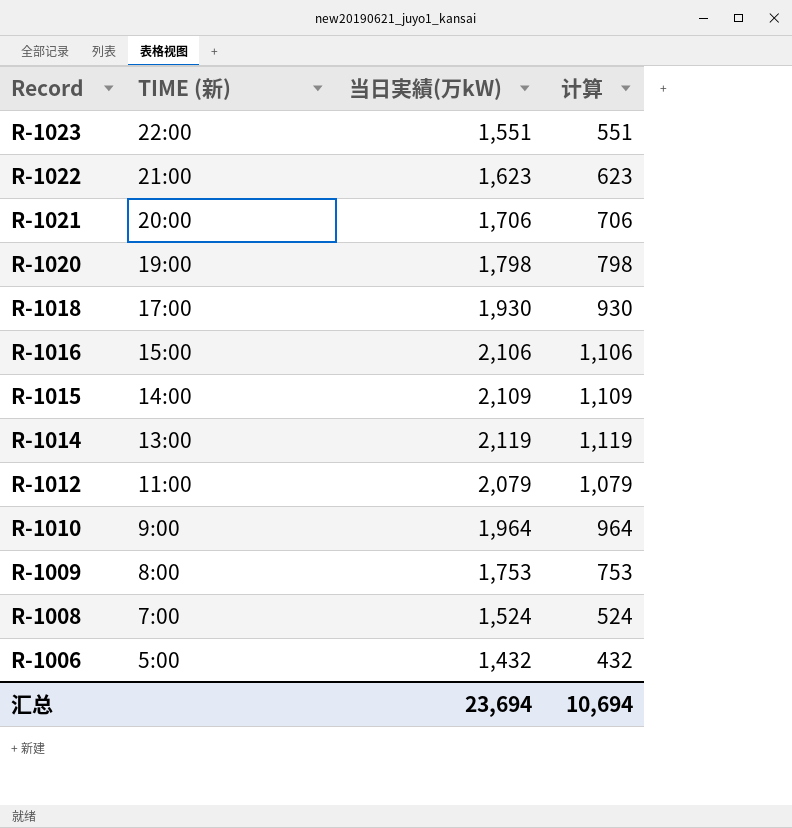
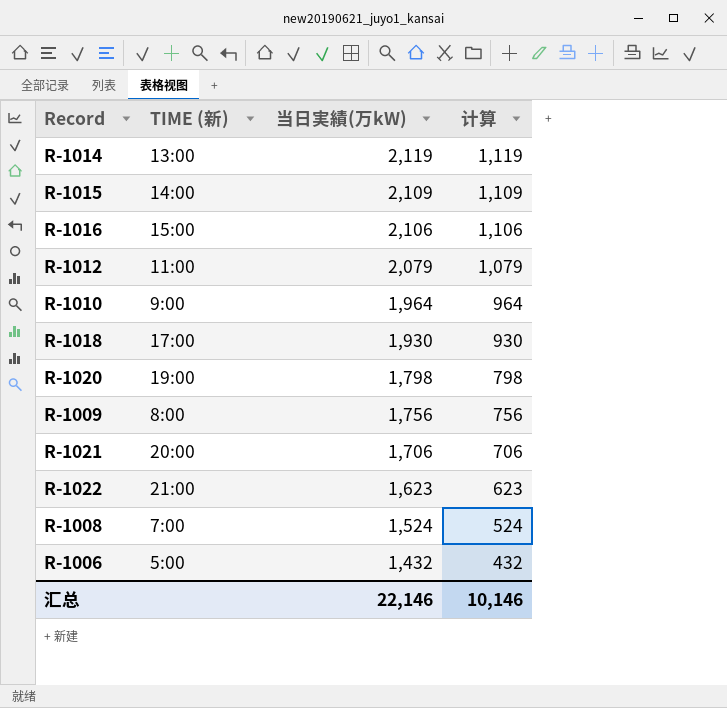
row order: Record descending -> 当日実績(万kW) descending
row R-1023: 22:00 | 1,551 | 551 -> none
R-1009 | 当日実績(万kW): 1,753 -> 1,756
R-1009 | 计算: 753 -> 756
汇总 | 当日実績(万kW): 23,694 -> 22,146
汇总 | 计算: 10,694 -> 10,146

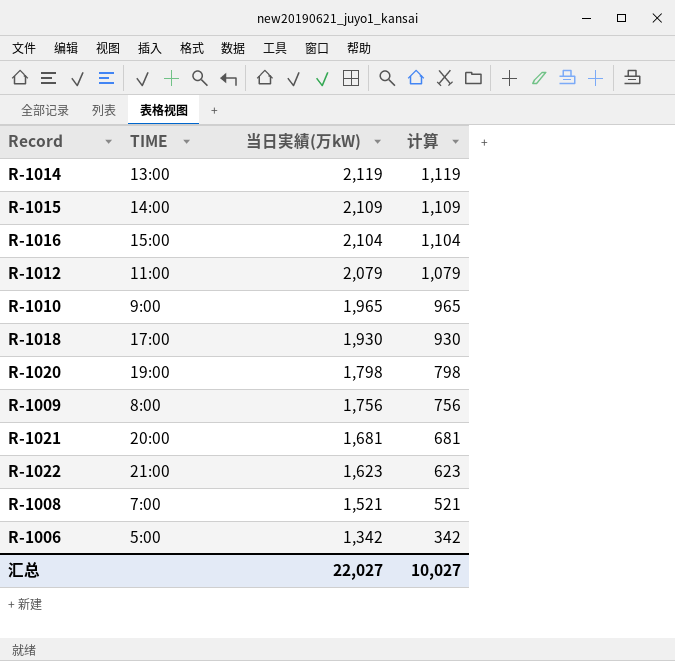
column name: TIME (新) -> TIME
R-1016 | 当日実績(万kW): 2,106 -> 2,104
R-1016 | 计算: 1,106 -> 1,104
R-1010 | 当日実績(万kW): 1,964 -> 1,965
R-1010 | 计算: 964 -> 965
R-1021 | 当日実績(万kW): 1,706 -> 1,681
R-1021 | 计算: 706 -> 681
R-1008 | 当日実績(万kW): 1,524 -> 1,521
R-1008 | 计算: 524 -> 521
R-1006 | 当日実績(万kW): 1,432 -> 1,342
R-1006 | 计算: 432 -> 342
汇总 | 当日実績(万kW): 22,146 -> 22,027
汇总 | 计算: 10,146 -> 10,027

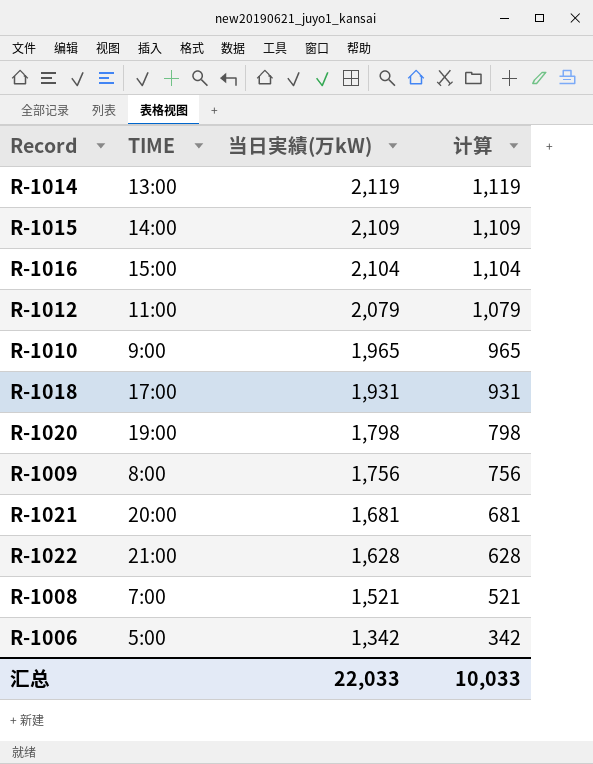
R-1018 | 当日実績(万kW): 1,930 -> 1,931
R-1018 | 计算: 930 -> 931
R-1022 | 当日実績(万kW): 1,623 -> 1,628
R-1022 | 计算: 623 -> 628
汇总 | 当日実績(万kW): 22,027 -> 22,033
汇总 | 计算: 10,027 -> 10,033

